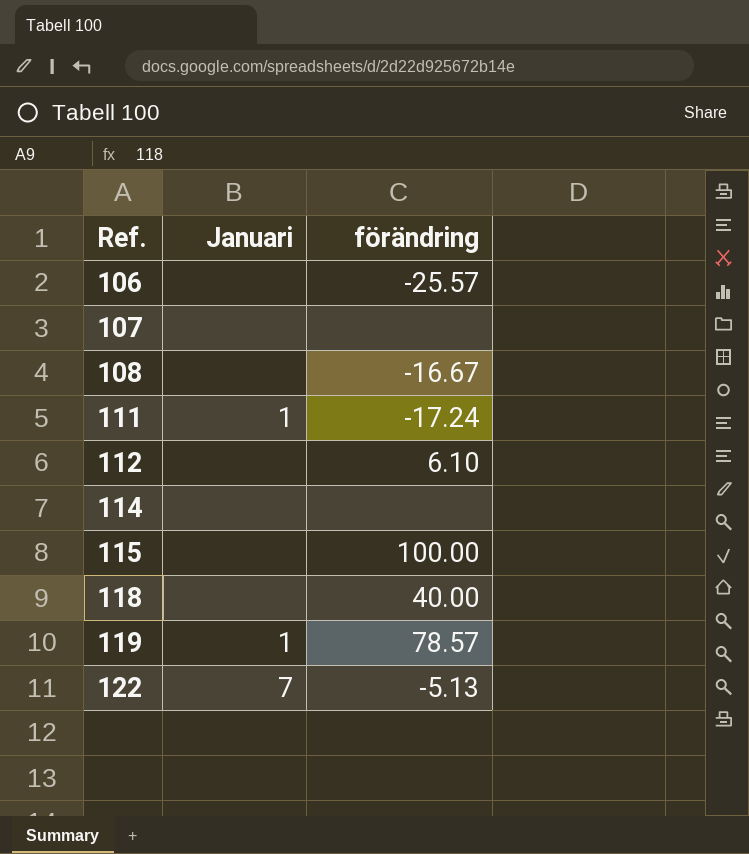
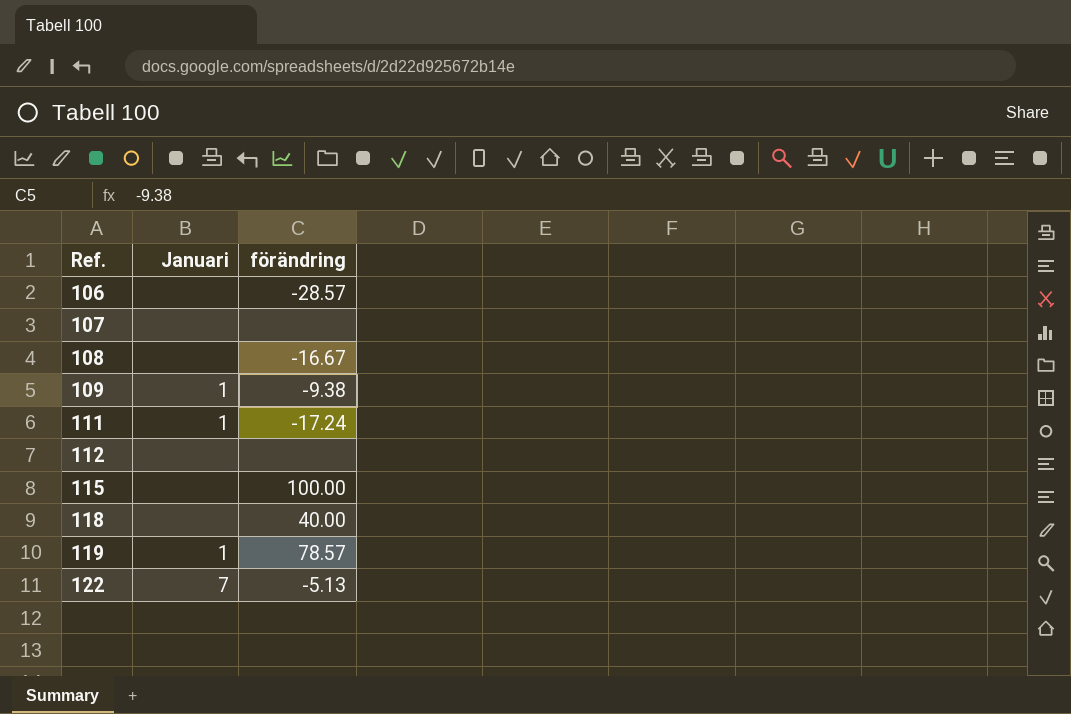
row 114: none | none -> none
106 | förändring: -25.57 -> -28.57
row 109: none -> 1 | -9.38
112 | förändring: 6.10 -> none

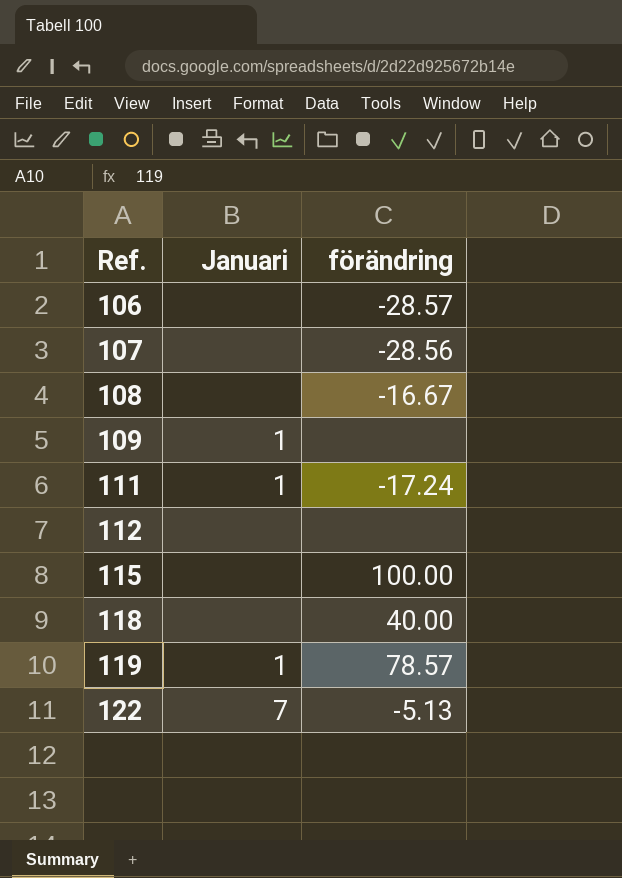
107 | förändring: none -> -28.56
109 | förändring: -9.38 -> none

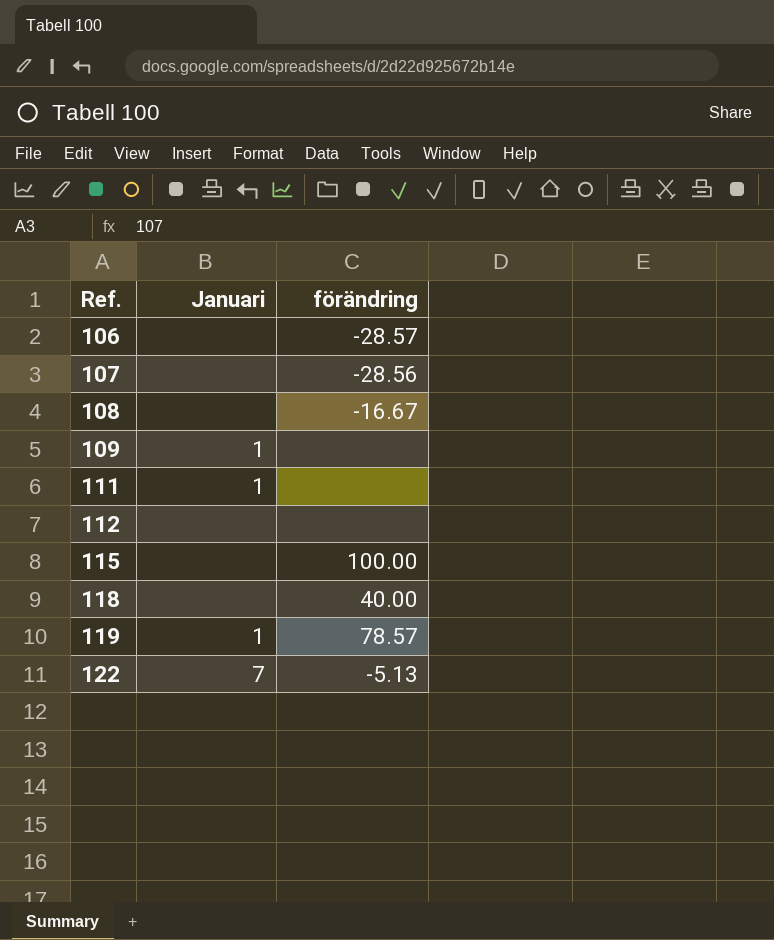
111 | förändring: -17.24 -> none

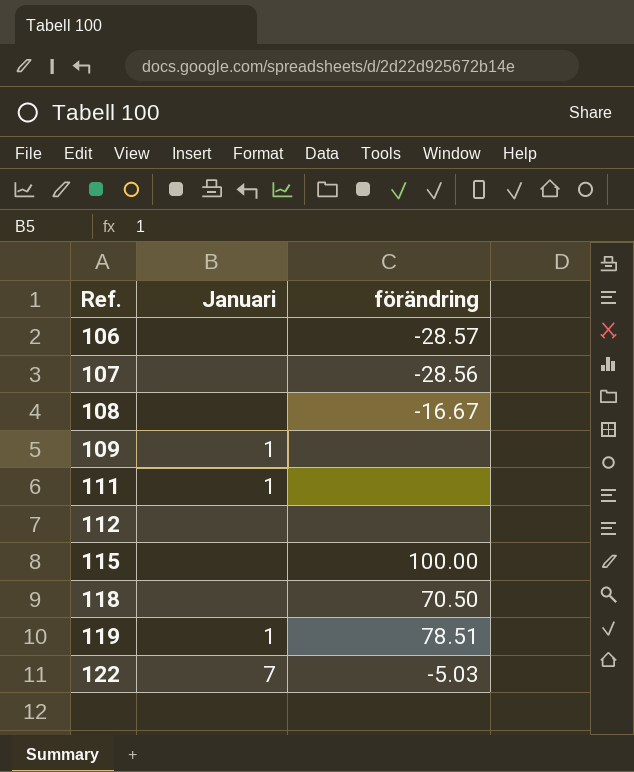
118 | förändring: 40.00 -> 70.50
119 | förändring: 78.57 -> 78.51
122 | förändring: -5.13 -> -5.03

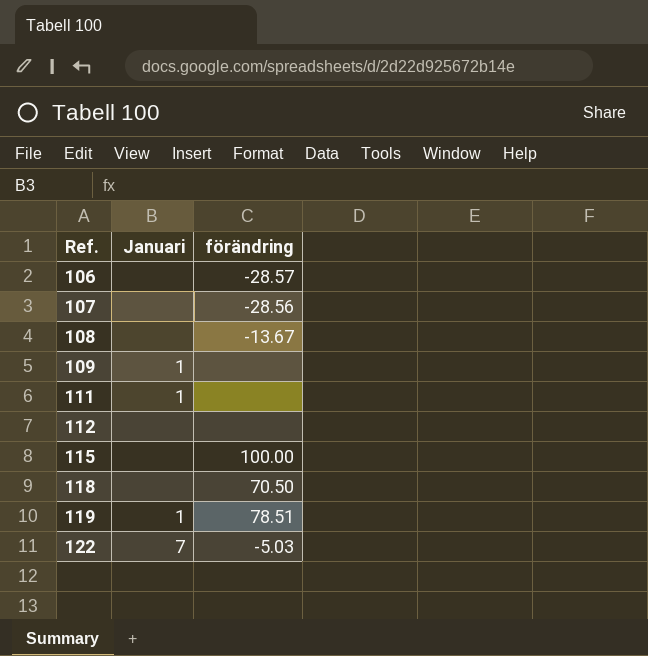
108 | förändring: -16.67 -> -13.67

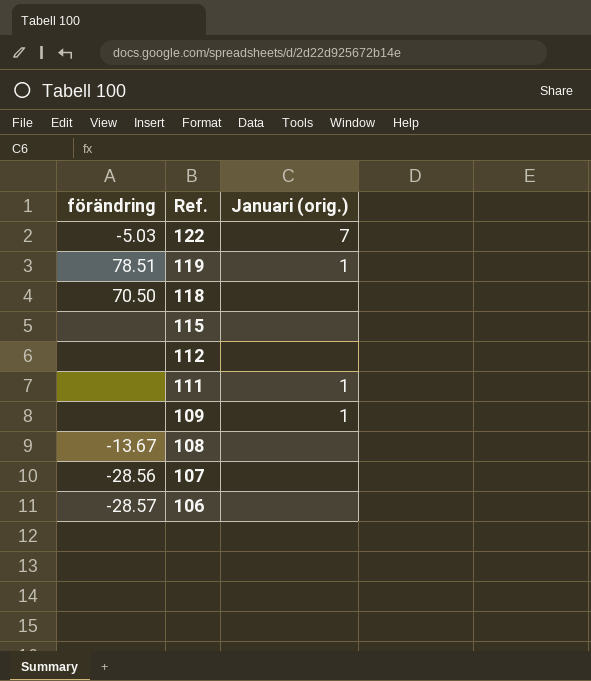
row order: Ref. ascending -> Ref. descending
column förändring | position: 3 -> 1
column name: Januari -> Januari (orig.)
115 | förändring: 100.00 -> none

